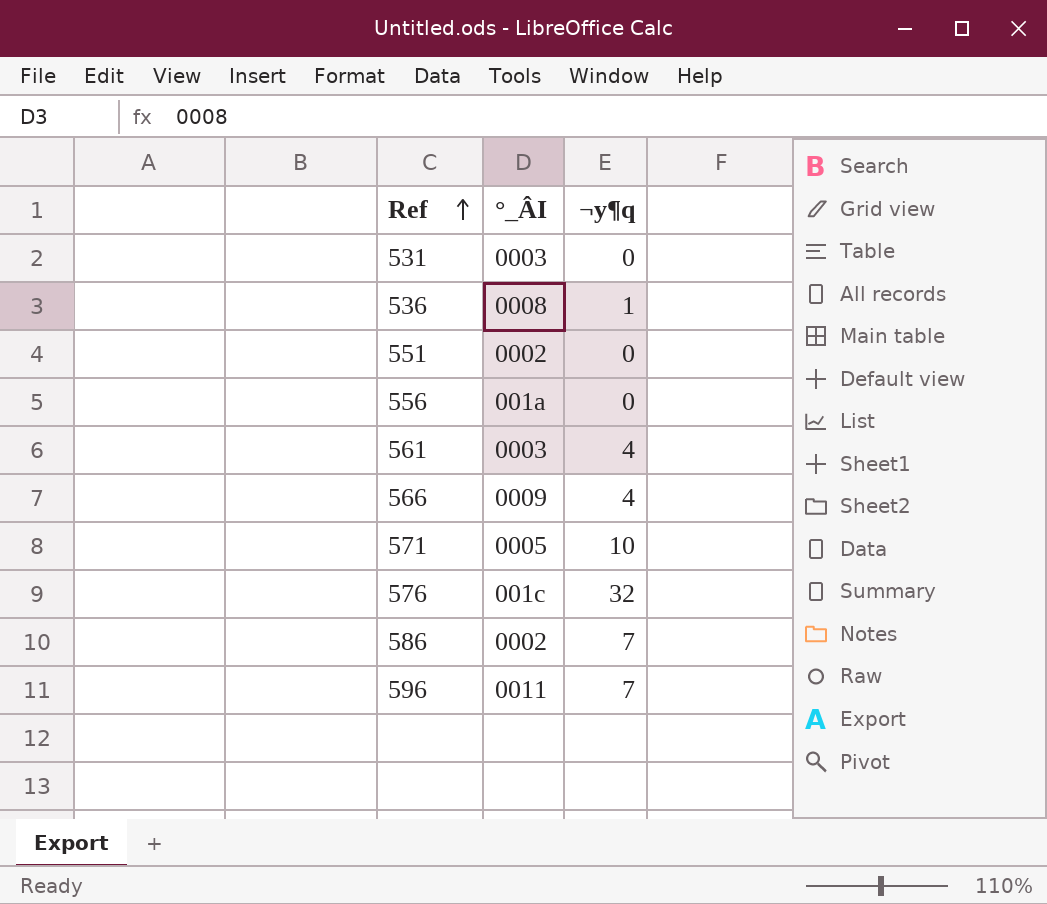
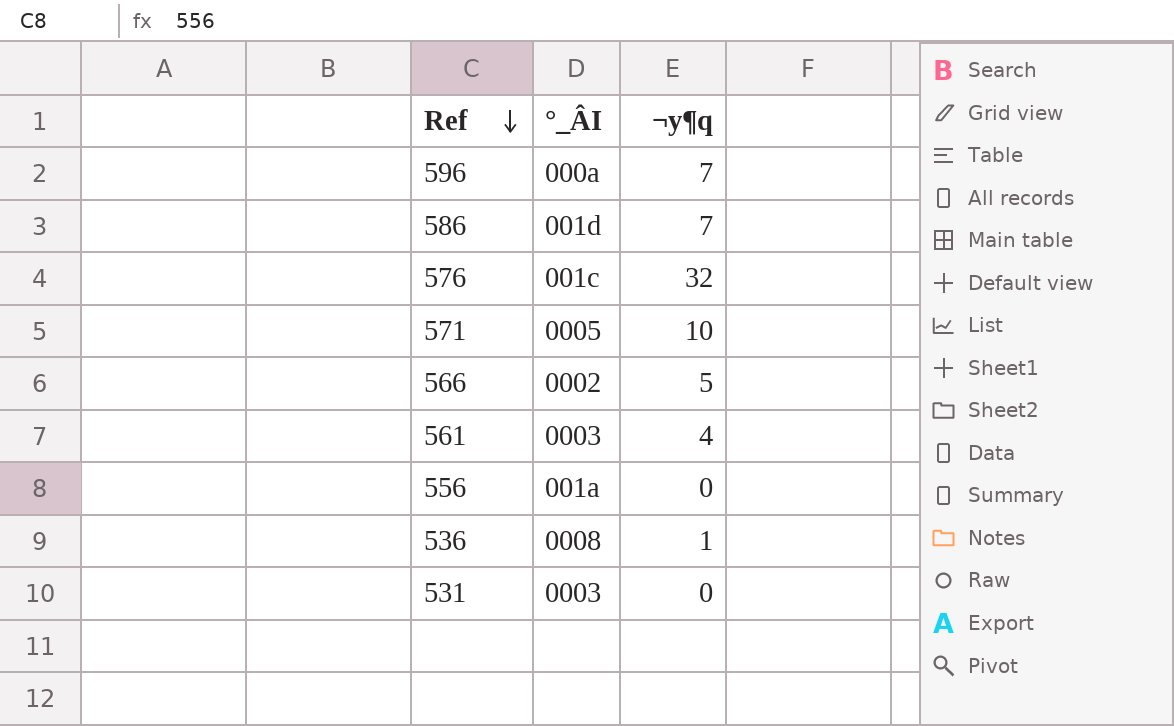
row order: Ref ascending -> Ref descending
row 551: 0002 | 0 -> none
596 | °_ÂI: 0011 -> 000a
586 | °_ÂI: 0002 -> 001d
566 | °_ÂI: 0009 -> 0002
566 | ¬y¶q: 4 -> 5

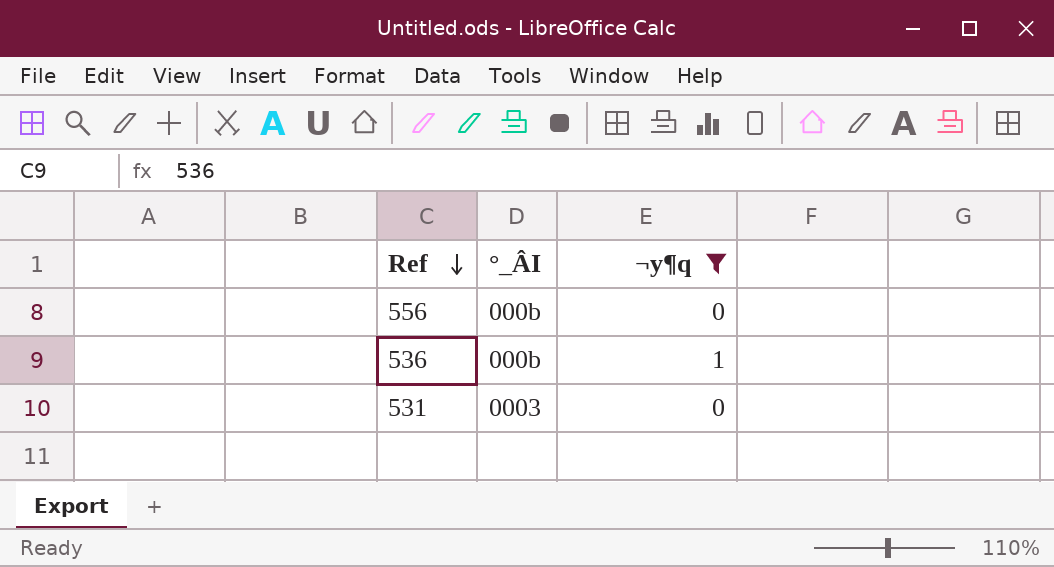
filter: none -> ¬y¶q <= 1
556 | °_ÂI: 001a -> 000b
536 | °_ÂI: 0008 -> 000b

